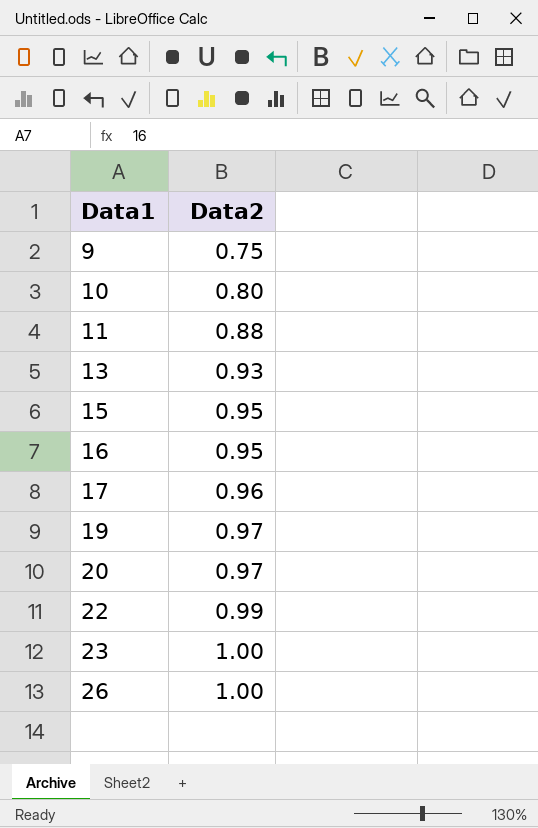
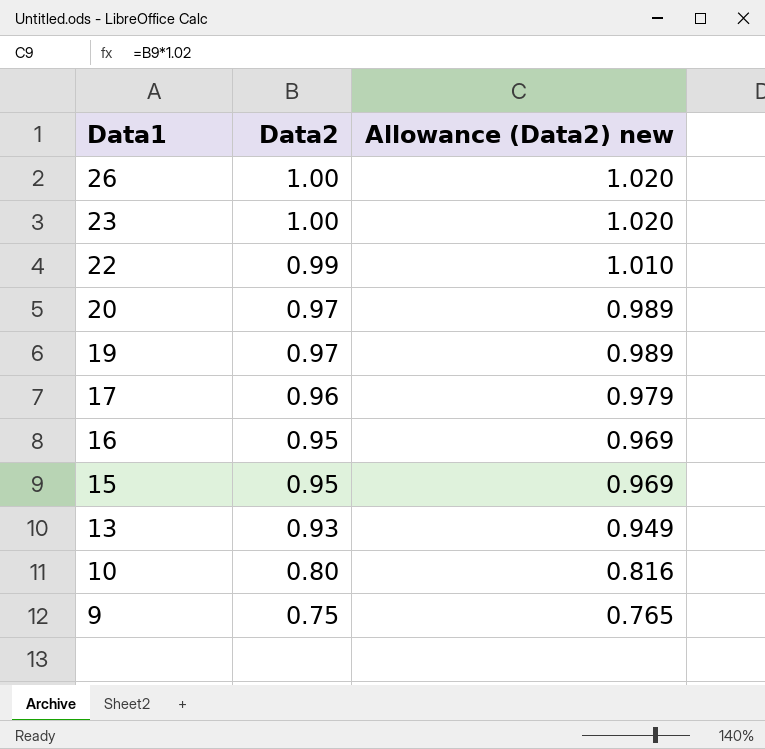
row order: Data1 ascending -> Data1 descending
column Allowance (Data2) new | formula: none -> [Data2] * 1.02
row 11: 0.88 -> none

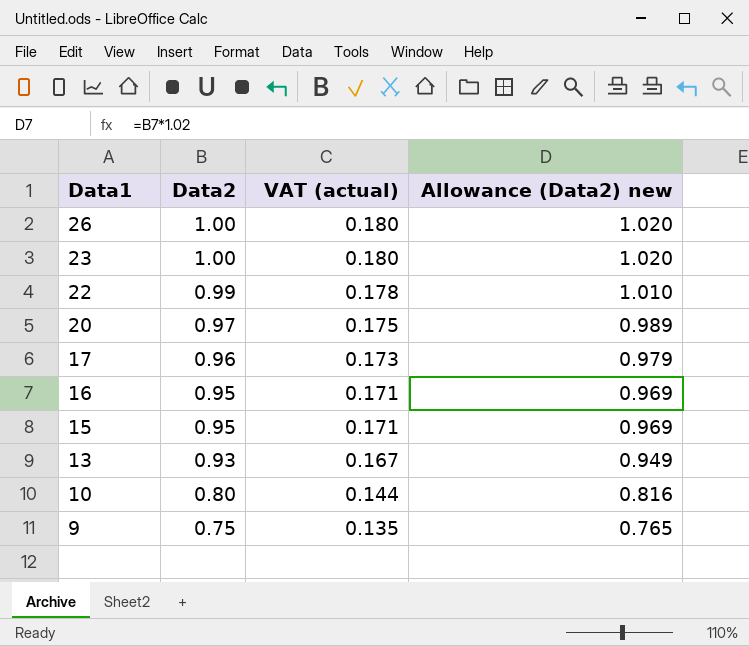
column VAT (actual) | formula: none -> [Data2] * 0.18
row 19: 0.97 | 0.989 -> none

